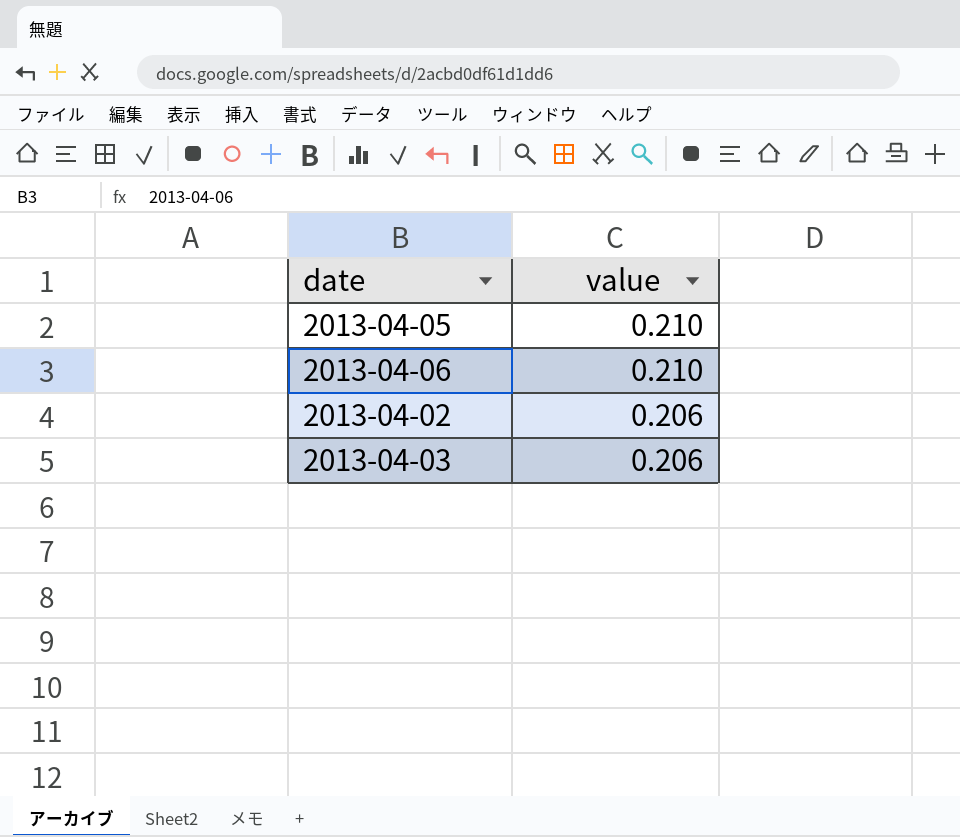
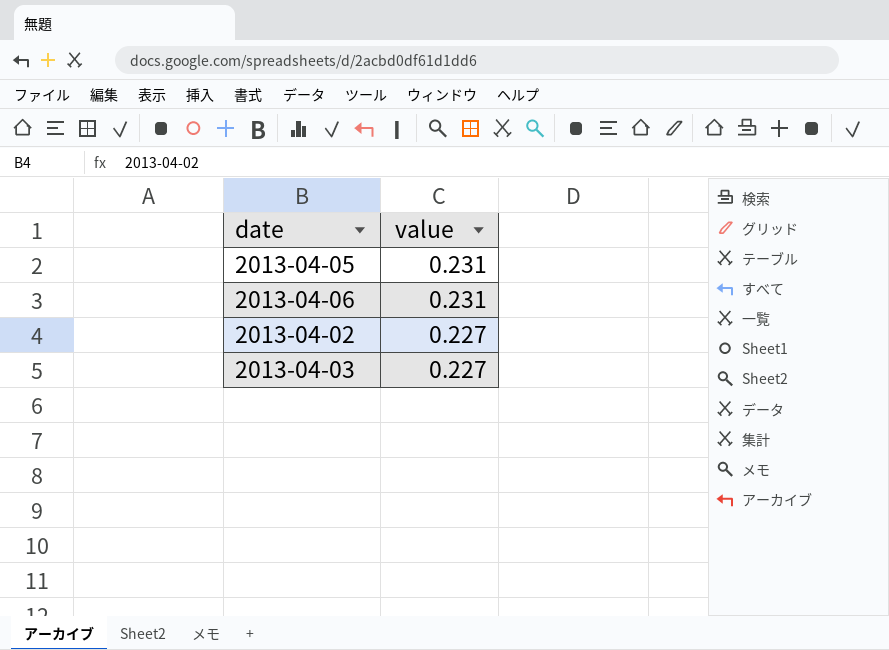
2013-04-05 | value: 0.210 -> 0.231
2013-04-06 | value: 0.210 -> 0.231
2013-04-02 | value: 0.206 -> 0.227
2013-04-03 | value: 0.206 -> 0.227

